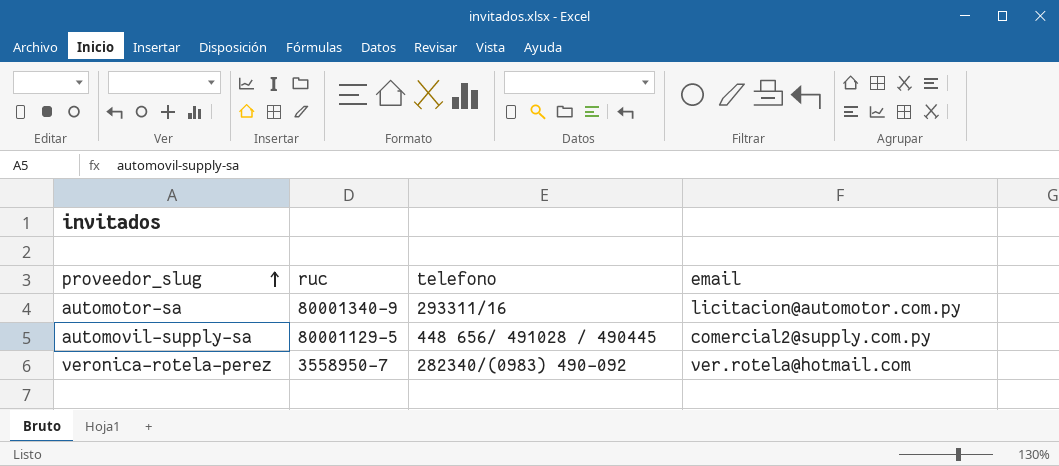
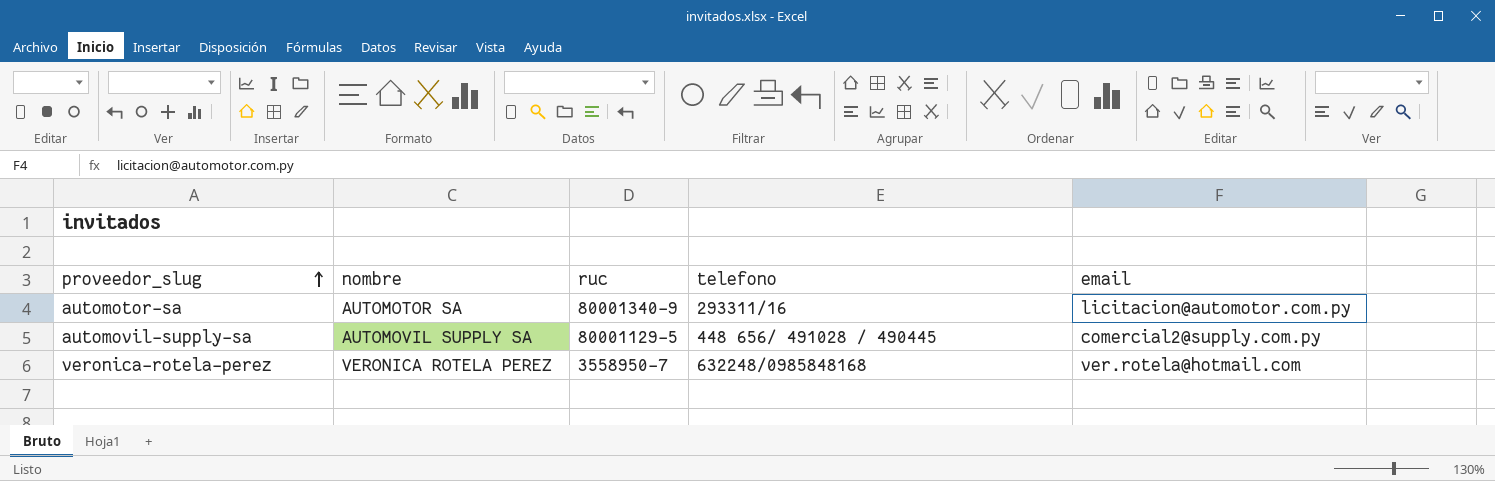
column nombre | position: none -> 2
veronica-rotela-perez | telefono: 282340/(0983) 490-092 -> 632248/0985848168

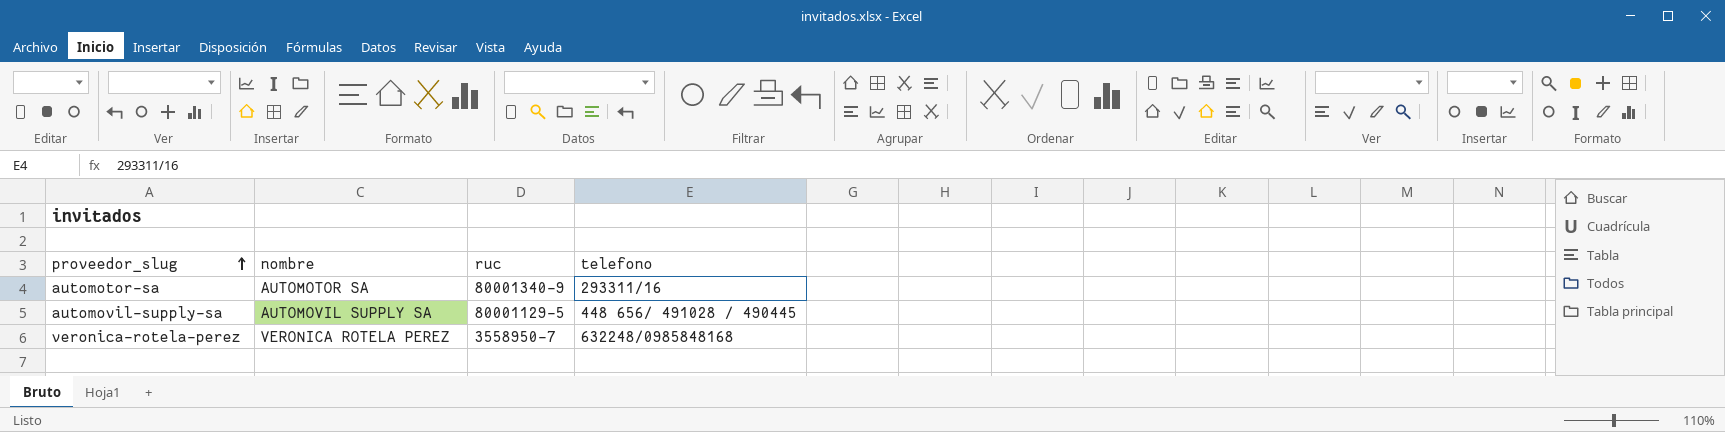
column email | position: 5 -> none

